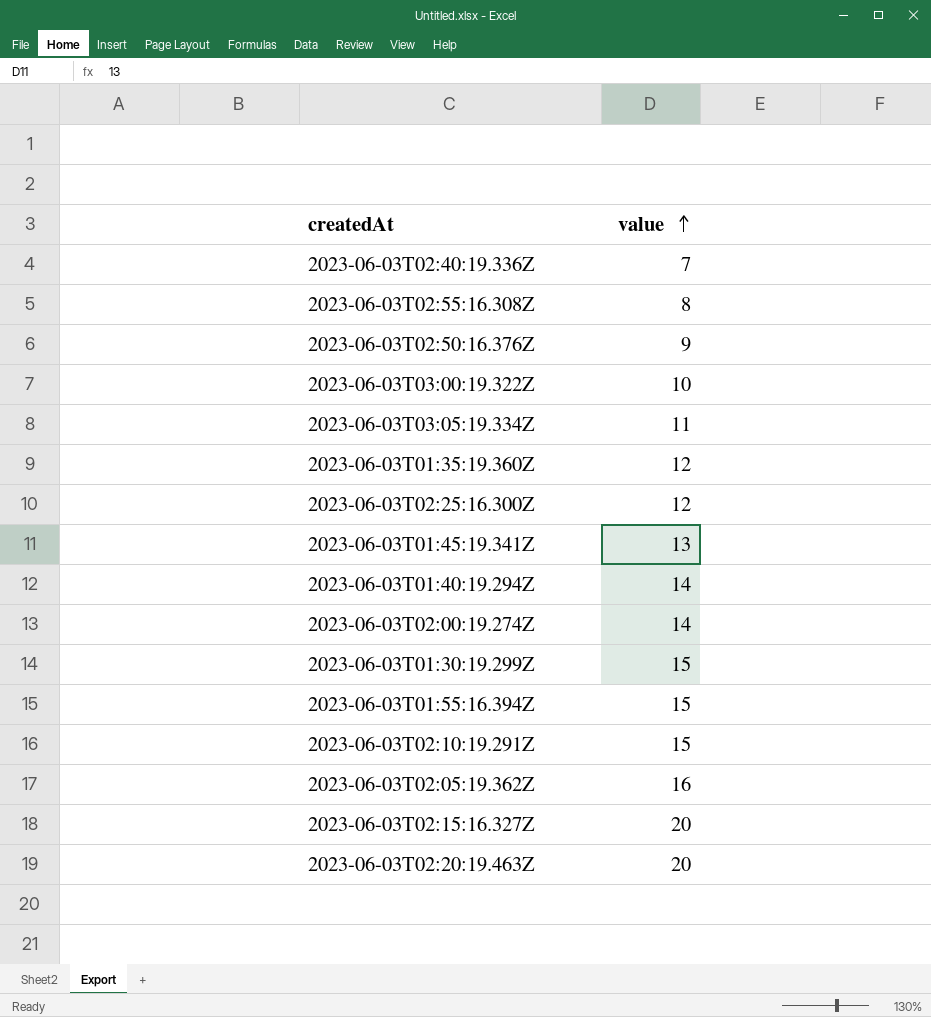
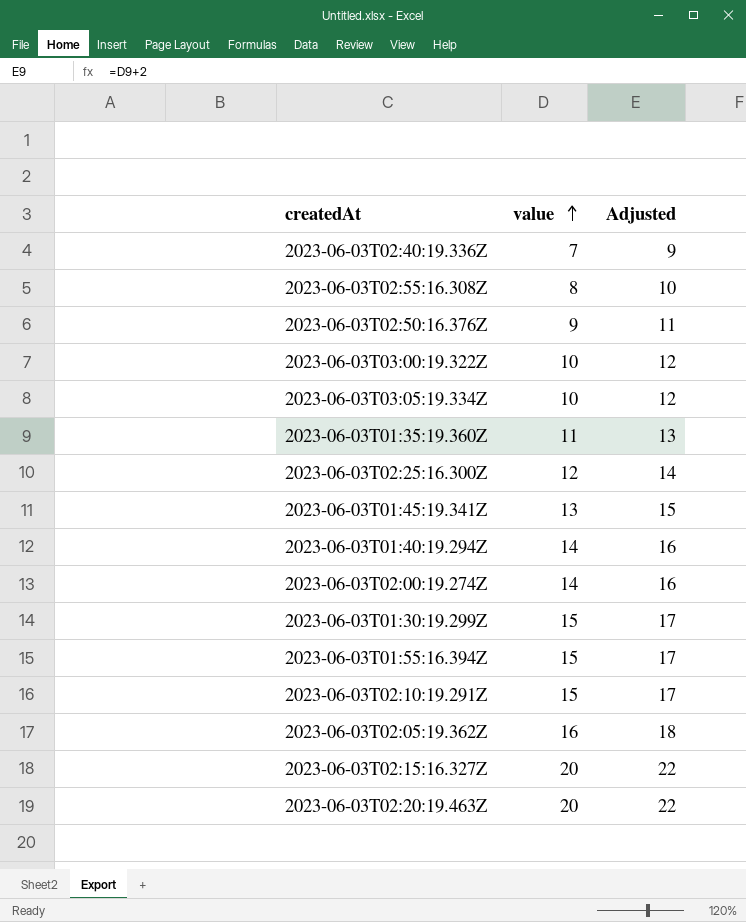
column Adjusted | formula: none -> [value] + 2
2023-06-03T03:05:19.334Z | value: 11 -> 10
2023-06-03T01:35:19.360Z | value: 12 -> 11

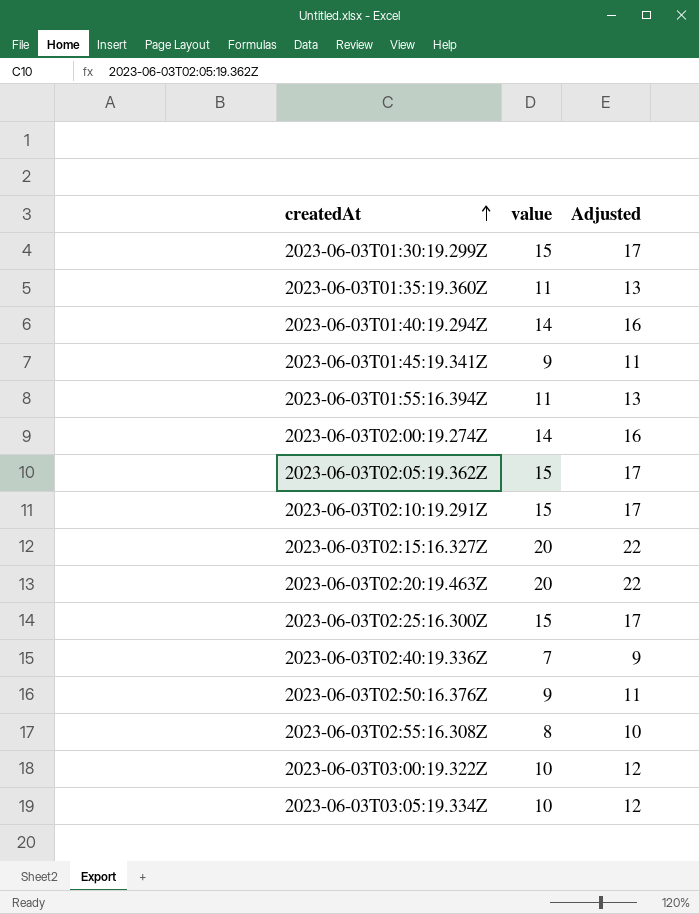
row order: value ascending -> createdAt ascending
2023-06-03T01:45:19.341Z | value: 13 -> 9
2023-06-03T01:45:19.341Z | Adjusted: 15 -> 11
2023-06-03T01:55:16.394Z | value: 15 -> 11
2023-06-03T01:55:16.394Z | Adjusted: 17 -> 13
2023-06-03T02:05:19.362Z | value: 16 -> 15
2023-06-03T02:05:19.362Z | Adjusted: 18 -> 17
2023-06-03T02:25:16.300Z | value: 12 -> 15
2023-06-03T02:25:16.300Z | Adjusted: 14 -> 17

